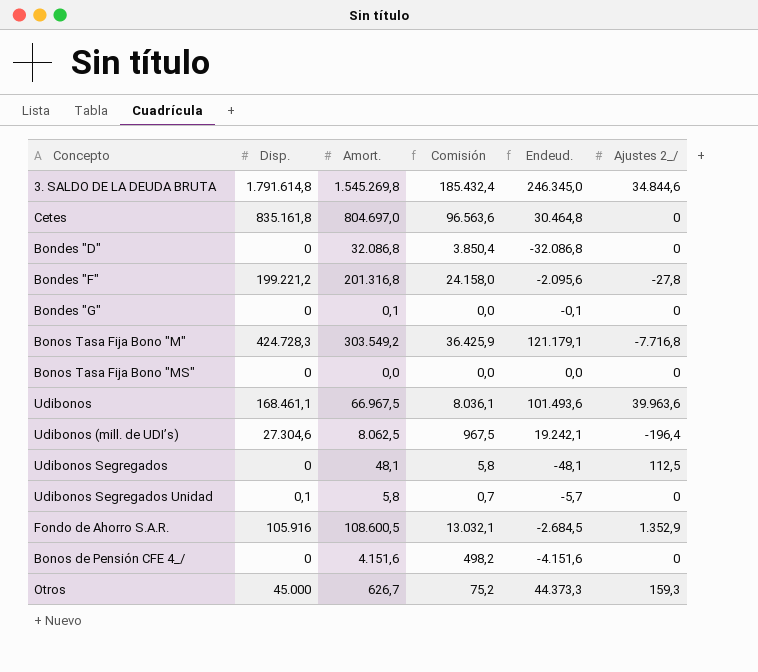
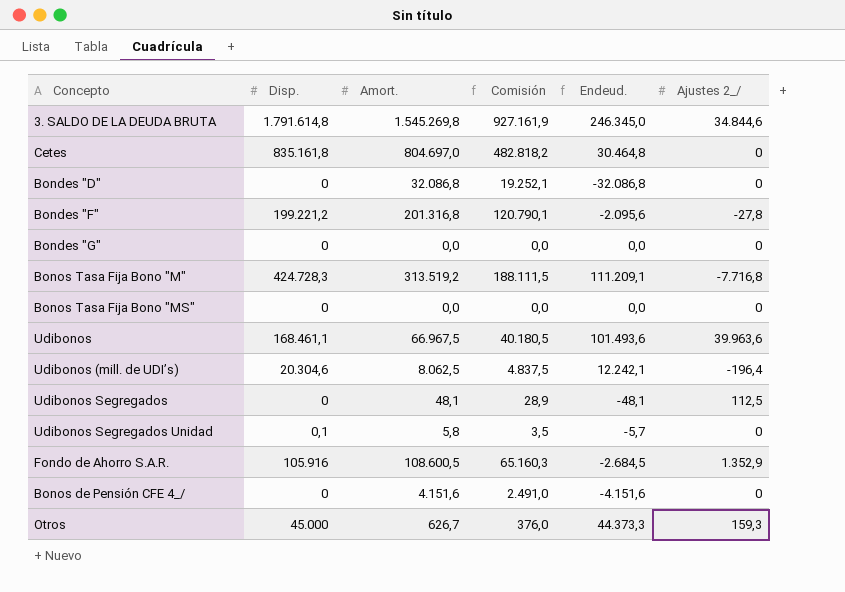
column Comisión | formula: [Amort.] * 0,12 -> [Amort.] * 0,6
Bondes "G" | Amort.: 0,1 -> 0,0
Bondes "G" | Endeud.: -0,1 -> 0,0
Bonos Tasa Fija Bono "M" | Amort.: 303.549,2 -> 313.519,2
Bonos Tasa Fija Bono "M" | Endeud.: 121.179,1 -> 111.209,1
Udibonos (mill. de UDI’s) | Disp.: 27.304,6 -> 20.304,6
Udibonos (mill. de UDI’s) | Endeud.: 19.242,1 -> 12.242,1

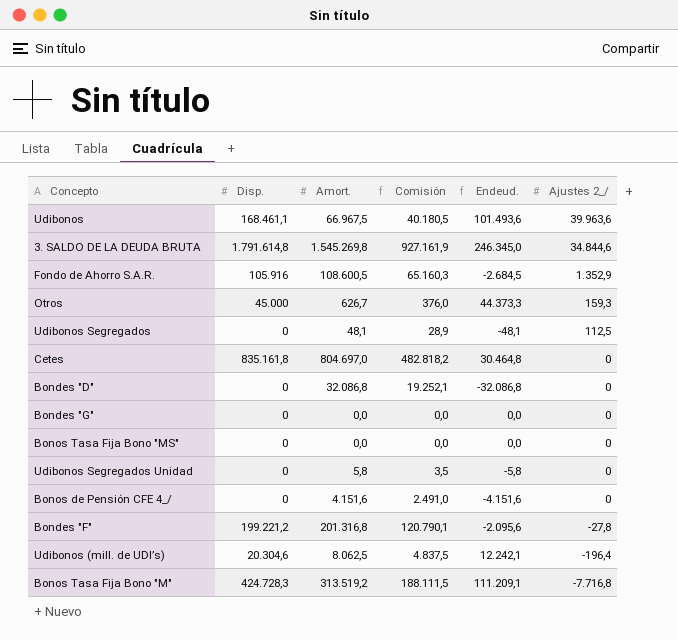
row order: none -> Ajustes 2_/ descending
Udibonos Segregados Unidad | Disp.: 0,1 -> 0
Udibonos Segregados Unidad | Endeud.: -5,7 -> -5,8

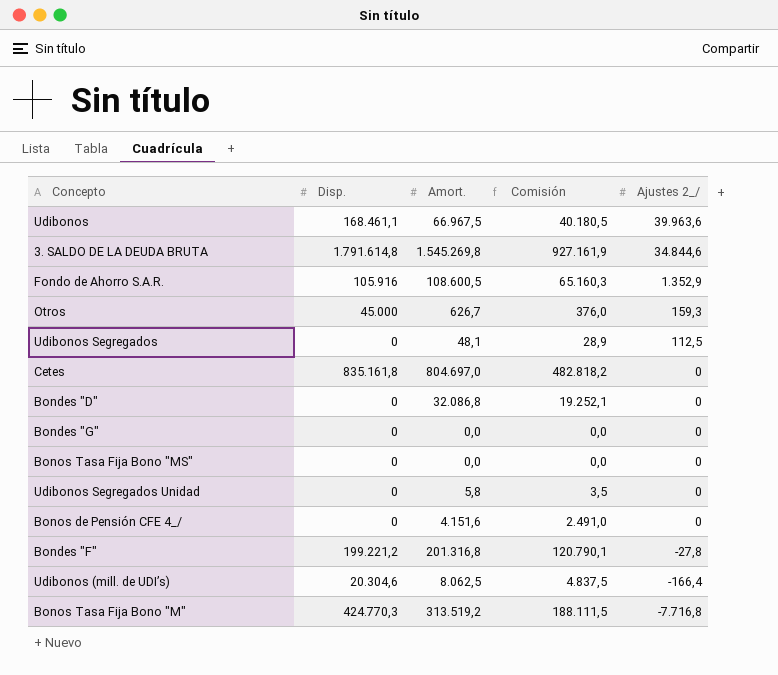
column Endeud. | formula: [Disp.] - [Amort.] -> none
Udibonos (mill. de UDI’s) | Ajustes 2_/: -196,4 -> -166,4
Bonos Tasa Fija Bono "M" | Disp.: 424.728,3 -> 424.770,3

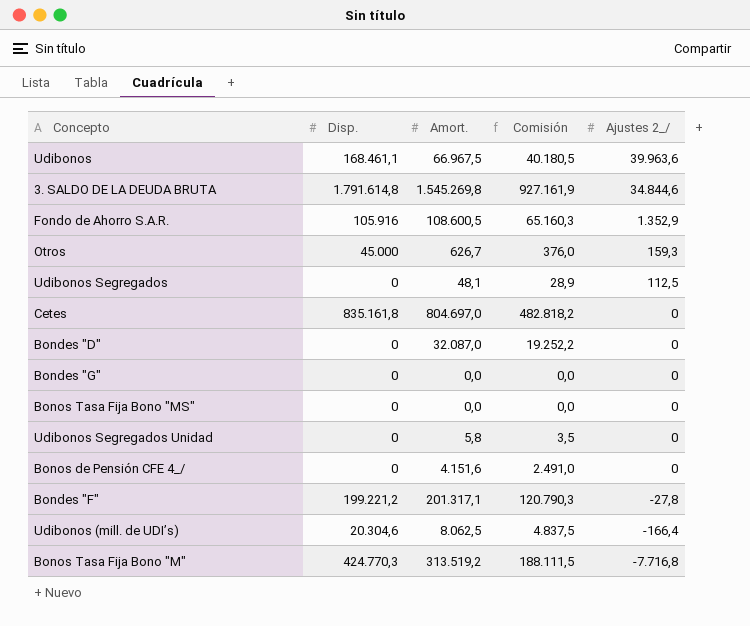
Bondes "D" | Amort.: 32.086,8 -> 32.087,0
Bondes "D" | Comisión: 19.252,1 -> 19.252,2
Bondes "F" | Amort.: 201.316,8 -> 201.317,1
Bondes "F" | Comisión: 120.790,1 -> 120.790,3

